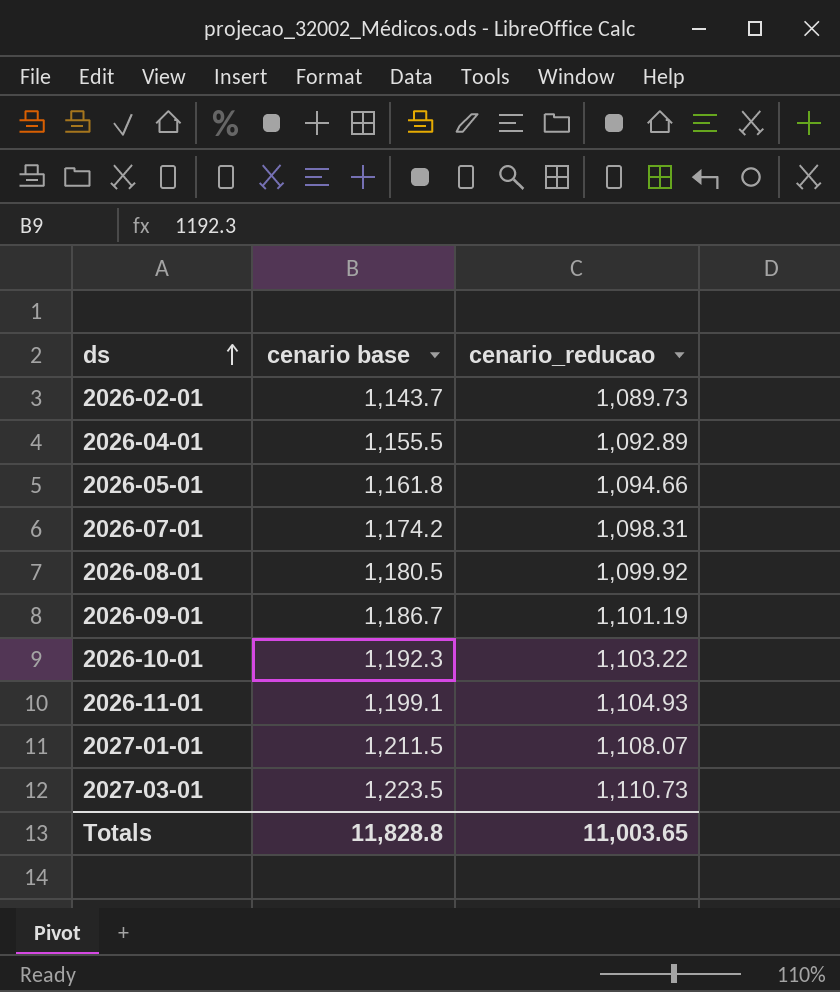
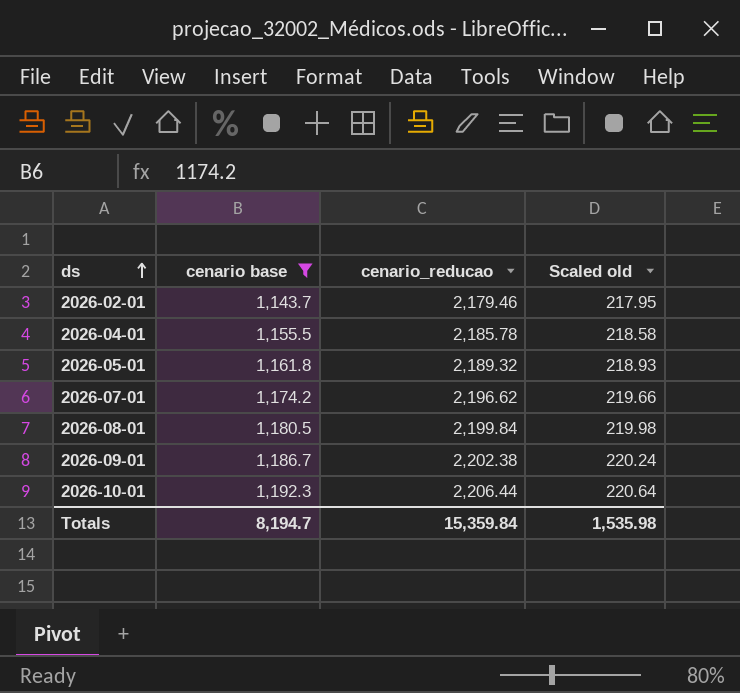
filter: none -> cenario base <= 1,192.3
column Scaled old | formula: none -> [cenario_reducao] * 0.1
2026-02-01 | cenario_reducao: 1,089.73 -> 2,179.46
2026-04-01 | cenario_reducao: 1,092.89 -> 2,185.78
2026-05-01 | cenario_reducao: 1,094.66 -> 2,189.32
2026-07-01 | cenario_reducao: 1,098.31 -> 2,196.62
2026-08-01 | cenario_reducao: 1,099.92 -> 2,199.84
2026-09-01 | cenario_reducao: 1,101.19 -> 2,202.38
2026-10-01 | cenario_reducao: 1,103.22 -> 2,206.44
Totals | cenario base: 11,828.8 -> 8,194.7
Totals | cenario_reducao: 11,003.65 -> 15,359.84

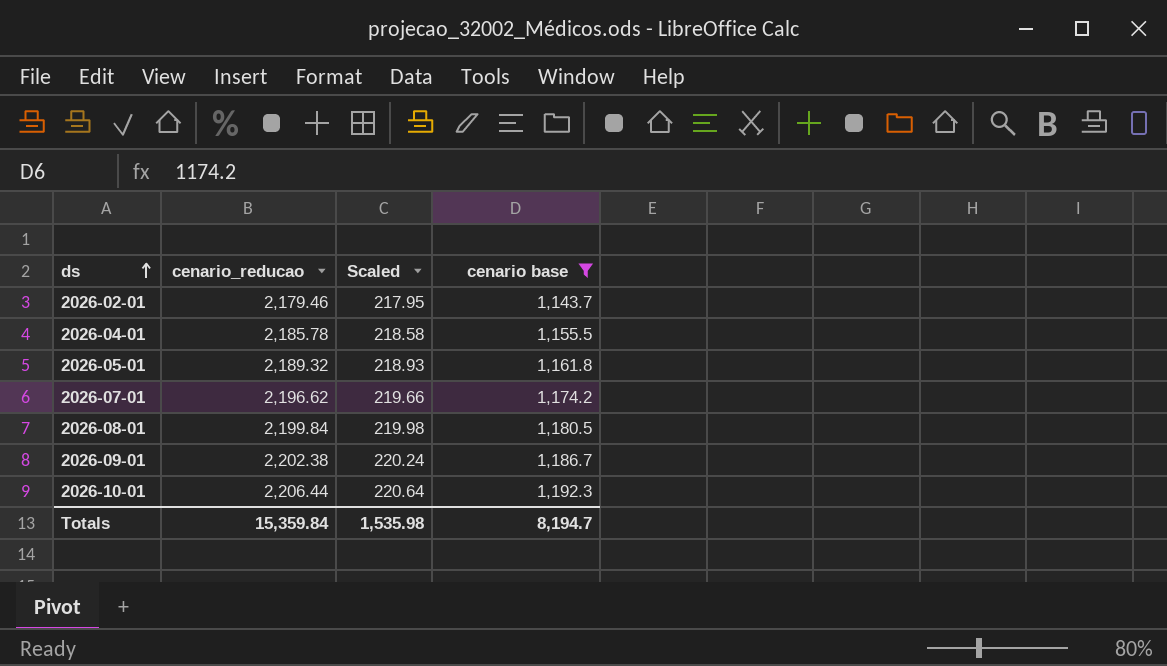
column name: Scaled old -> Scaled
column cenario base | position: 2 -> 4

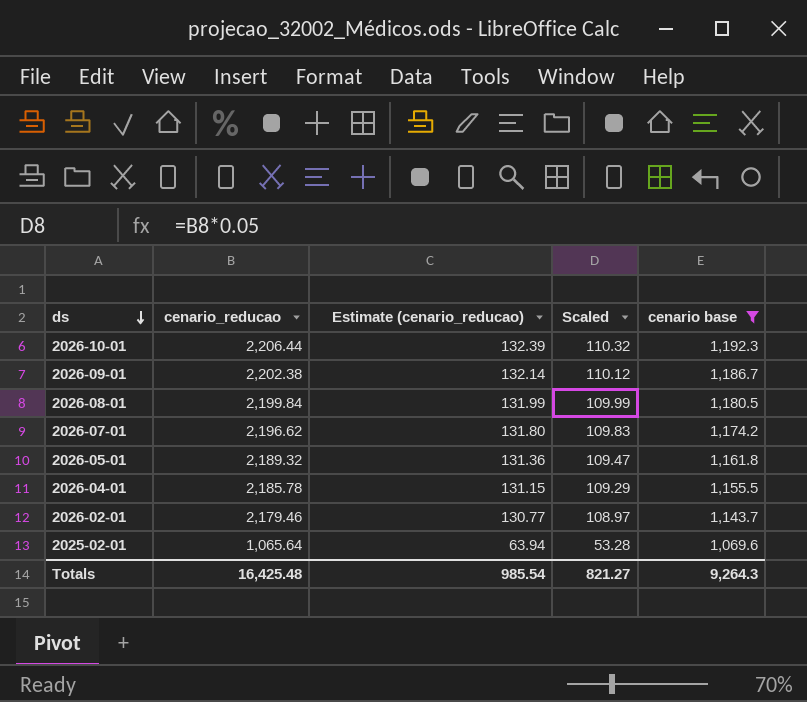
row order: ds ascending -> ds descending
column Estimate (cenario_reducao) | formula: none -> [cenario_reducao] * 0.06
column Scaled | formula: [cenario_reducao] * 0.1 -> [cenario_reducao] * 0.05
row 2025-02-01: none -> 1,065.64 | 63.94 | 53.28 | 1,069.6
Totals | cenario_reducao: 15,359.84 -> 16,425.48
Totals | Scaled: 1,535.98 -> 821.27
Totals | cenario base: 8,194.7 -> 9,264.3

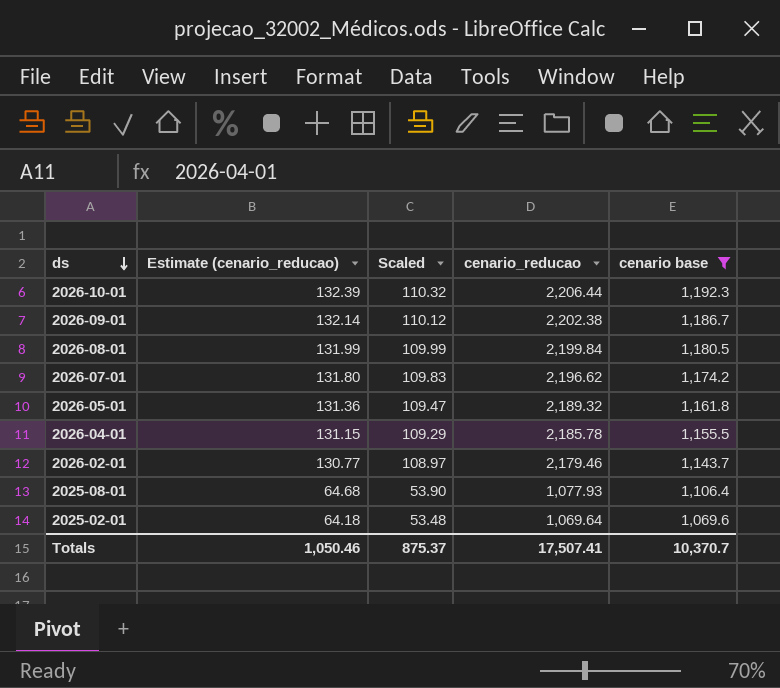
column cenario_reducao | position: 2 -> 4
row 2025-08-01: none -> 64.68 | 53.90 | 1,077.93 | 1,106.4
2025-02-01 | Estimate (cenario_reducao): 63.94 -> 64.18
2025-02-01 | Scaled: 53.28 -> 53.48
2025-02-01 | cenario_reducao: 1,065.64 -> 1,069.64
Totals | Estimate (cenario_reducao): 985.54 -> 1,050.46
Totals | Scaled: 821.27 -> 875.37
Totals | cenario_reducao: 16,425.48 -> 17,507.41
Totals | cenario base: 9,264.3 -> 10,370.7

